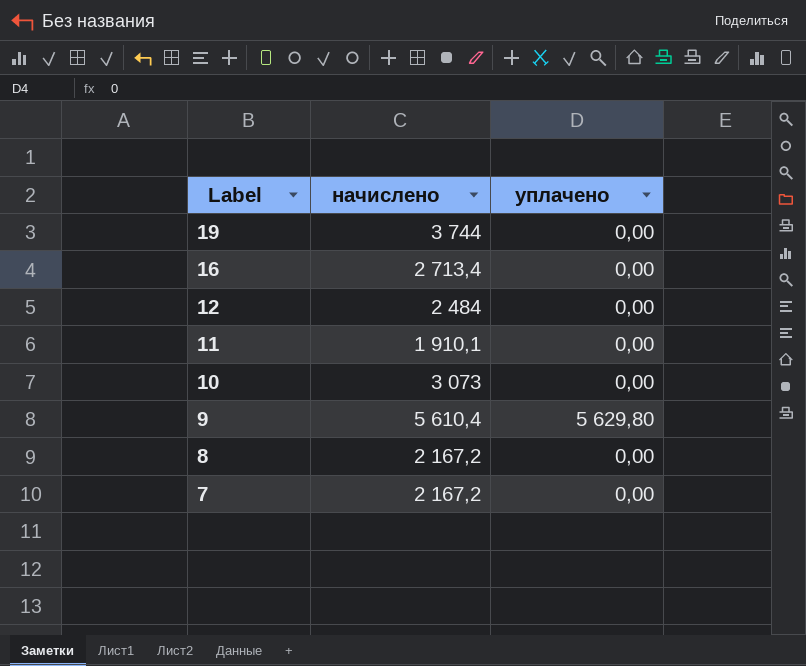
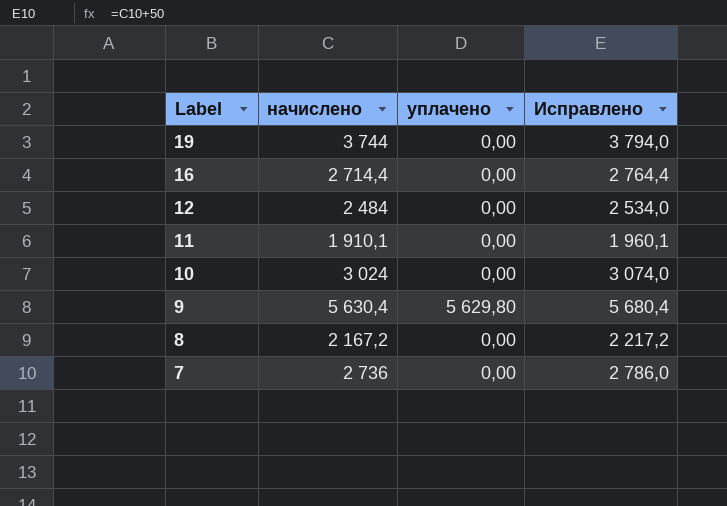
column Исправлено | formula: none -> [начислено] + 50
16 | начислено: 2 713,4 -> 2 714,4
10 | начислено: 3 073 -> 3 024
9 | начислено: 5 610,4 -> 5 630,4
7 | начислено: 2 167,2 -> 2 736

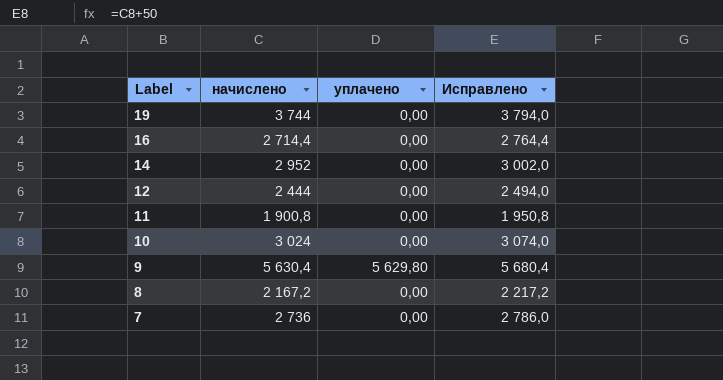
row 14: none -> 2 952 | 0,00 | 3 002,0
12 | начислено: 2 484 -> 2 444
12 | Исправлено: 2 534,0 -> 2 494,0
11 | начислено: 1 910,1 -> 1 900,8
11 | Исправлено: 1 960,1 -> 1 950,8

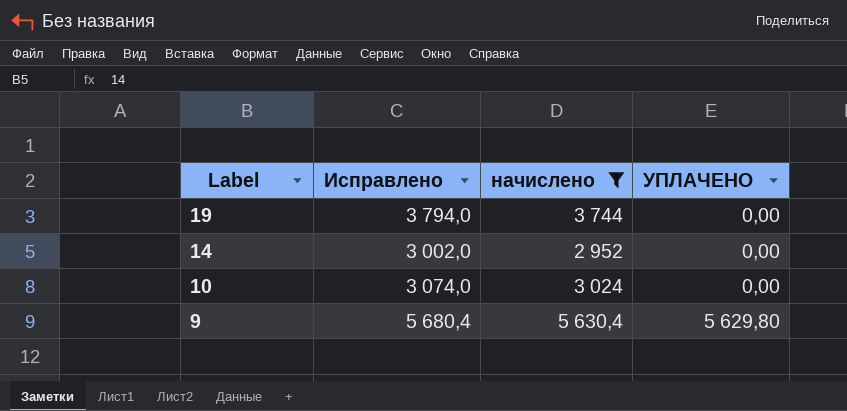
filter: none -> начислено >= 2 952
column Исправлено | position: 4 -> 2
column name: уплачено -> УПЛАЧЕНО

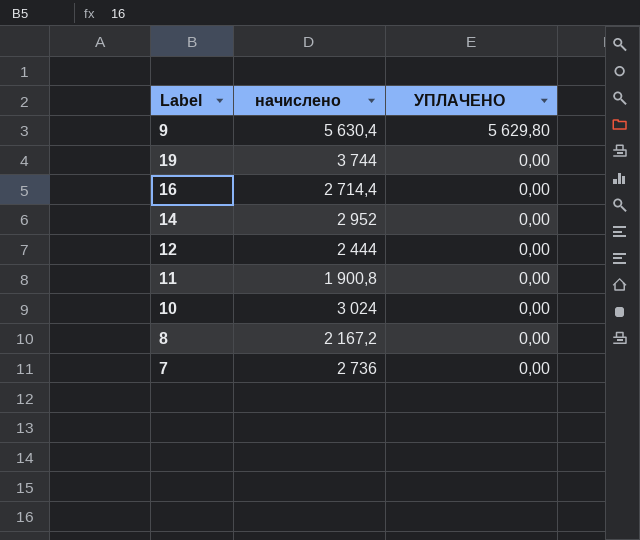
filter: начислено >= 2 952 -> none
row order: Label descending -> УПЛАЧЕНО descending
column Исправлено | formula: [начислено] + 50 -> none

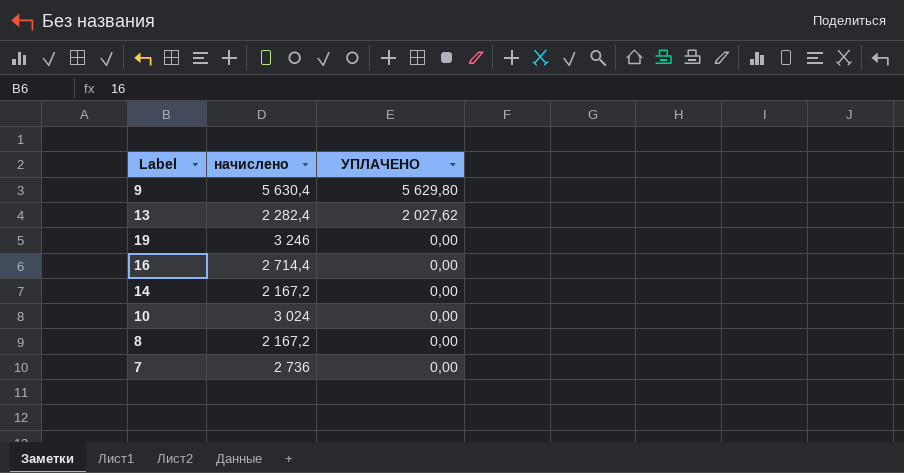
row 12: 2 444 | 0,00 -> none
row 11: 1 900,8 | 0,00 -> none
row 13: none -> 2 282,4 | 2 027,62
19 | начислено: 3 744 -> 3 246
14 | начислено: 2 952 -> 2 167,2

